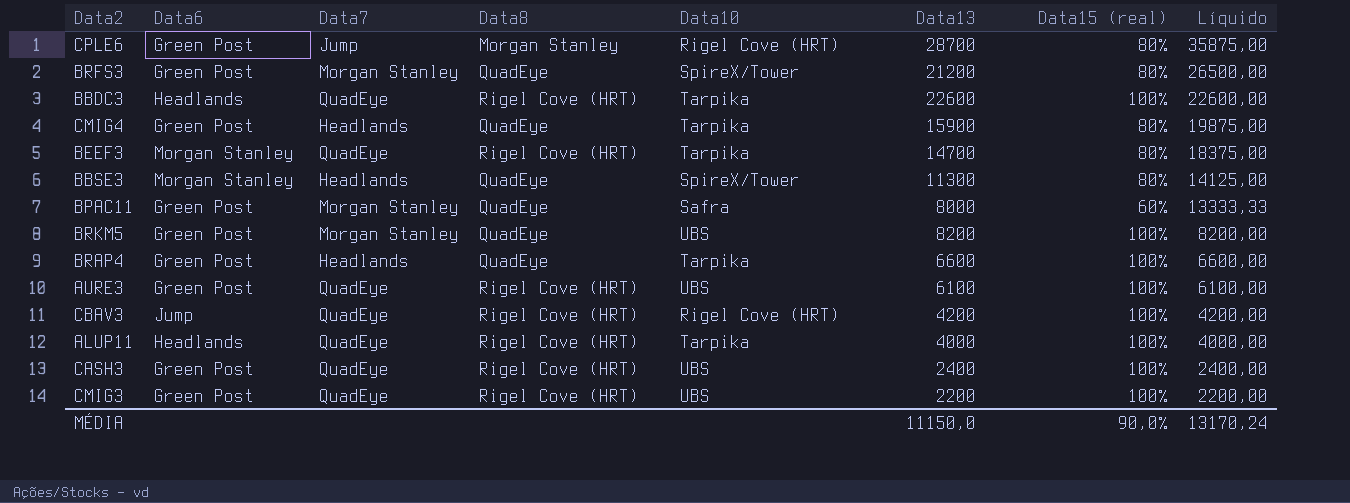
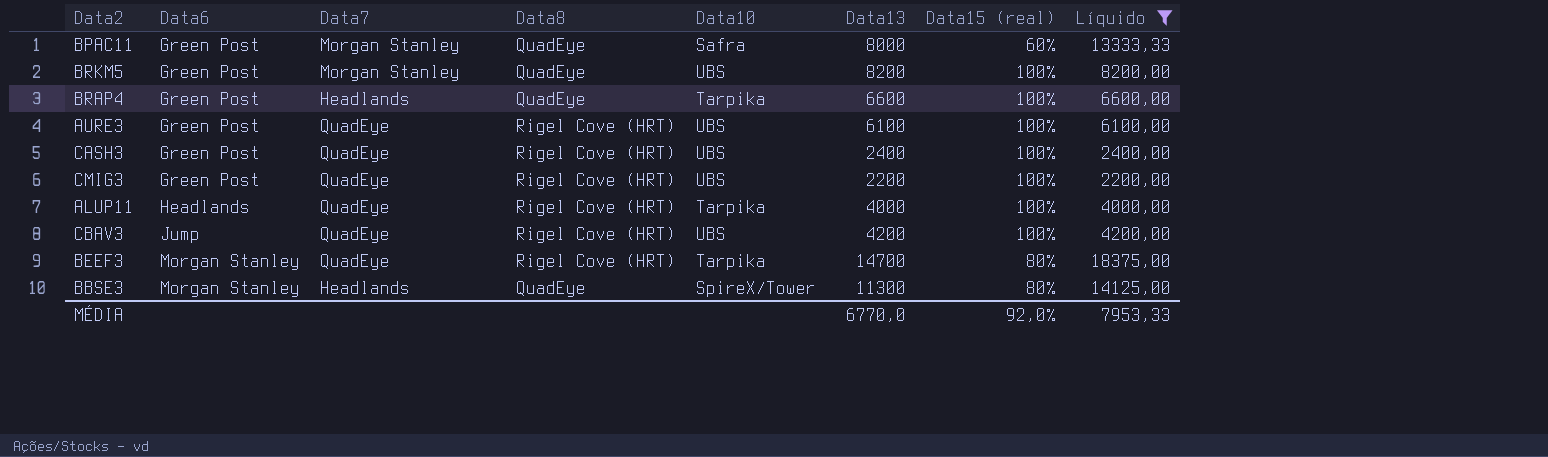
filter: none -> Líquido <= 18375,00
row order: Líquido descending -> Data6 ascending
CBAV3 | Data10: Rigel Cove (HRT) -> UBS
MÉDIA | Data13: 11150,0 -> 6770,0
MÉDIA | Data15 (real): 90,0% -> 92,0%
MÉDIA | Líquido: 13170,24 -> 7953,33

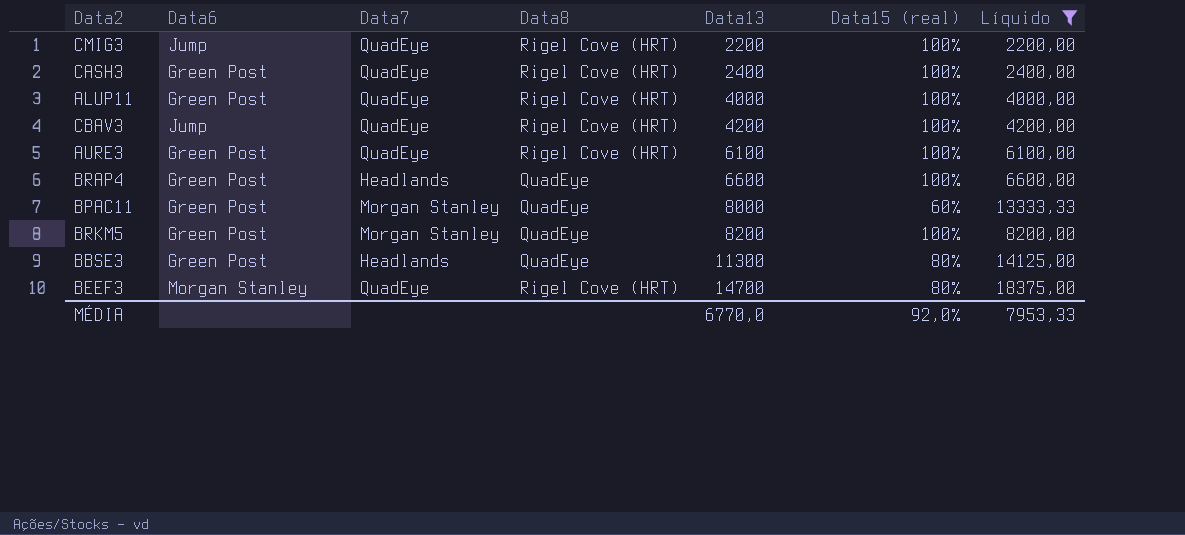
row order: Data6 ascending -> Data13 ascending
column Data10 | position: 5 -> none
CMIG3 | Data6: Green Post -> Jump
ALUP11 | Data6: Headlands -> Green Post
BBSE3 | Data6: Morgan Stanley -> Green Post

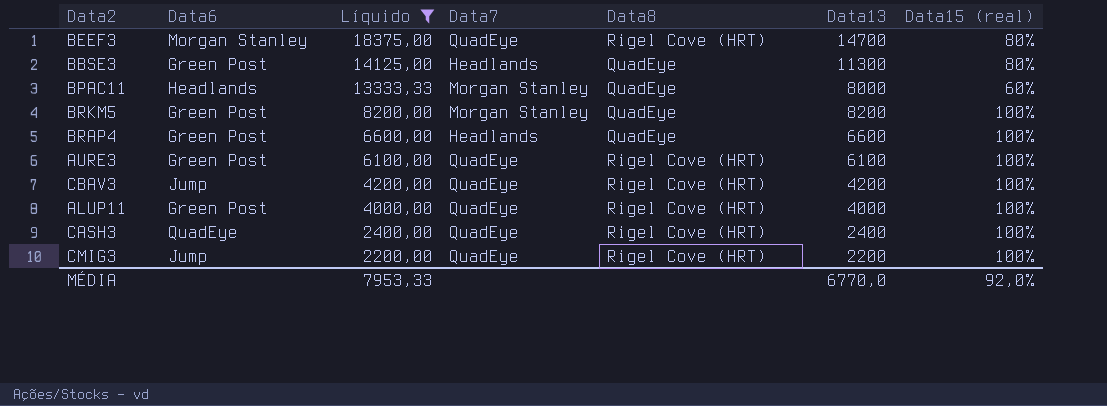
row order: Data13 ascending -> Líquido descending
column Líquido | position: 7 -> 3
BPAC11 | Data6: Green Post -> Headlands
CASH3 | Data6: Green Post -> QuadEye

